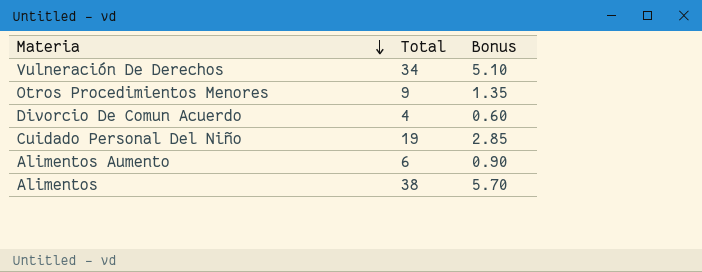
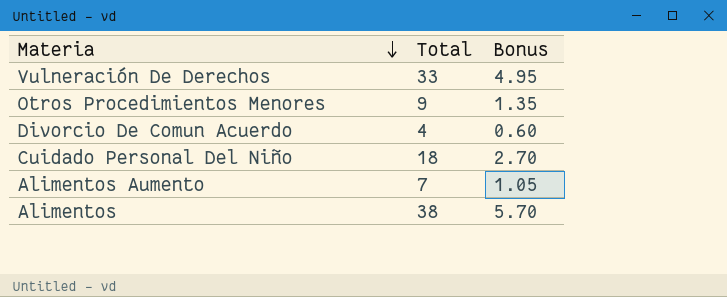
Vulneración De Derechos | Total: 34 -> 33
Vulneración De Derechos | Bonus: 5.10 -> 4.95
Cuidado Personal Del Niño | Total: 19 -> 18
Cuidado Personal Del Niño | Bonus: 2.85 -> 2.70
Alimentos Aumento | Total: 6 -> 7
Alimentos Aumento | Bonus: 0.90 -> 1.05

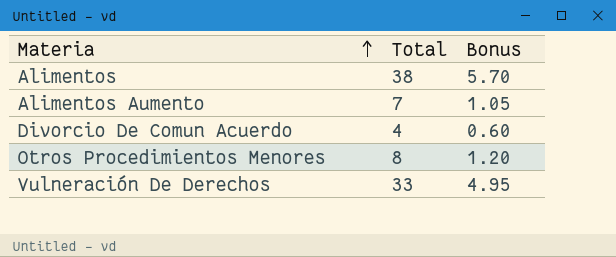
row order: Materia descending -> Materia ascending
row Cuidado Personal Del Niño: 18 | 2.70 -> none
Otros Procedimientos Menores | Total: 9 -> 8
Otros Procedimientos Menores | Bonus: 1.35 -> 1.20

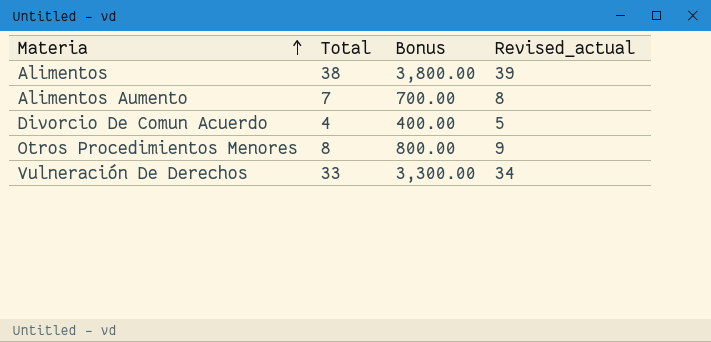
column Bonus | formula: [Total] * 0.15 -> [Total] * 100
column Revised_actual | formula: none -> [Total] + 1

